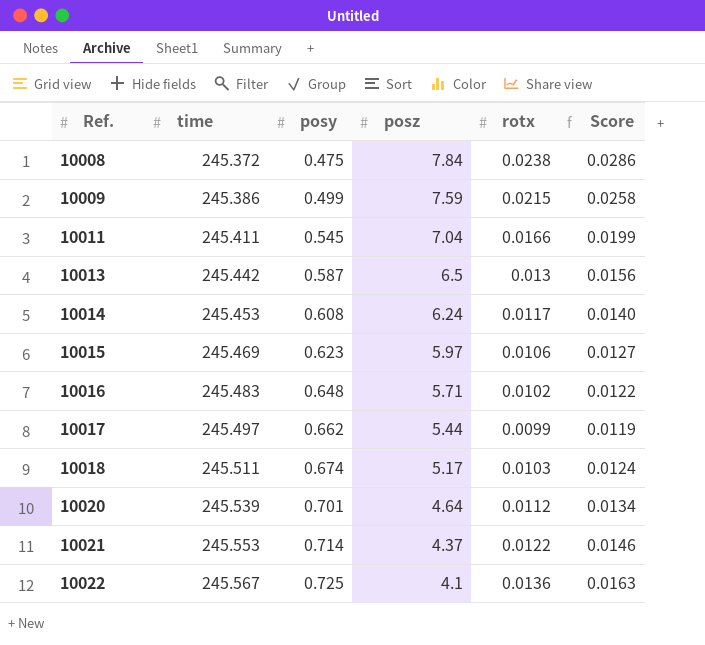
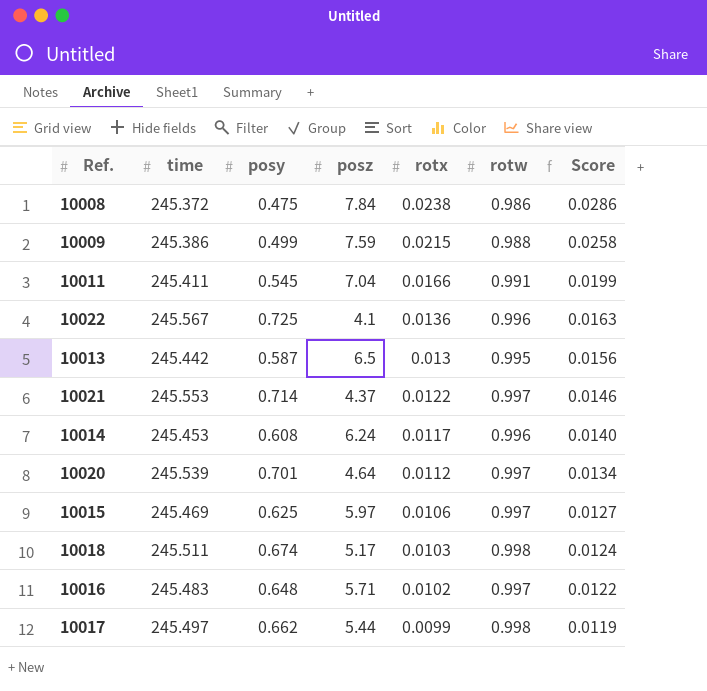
row order: Ref. ascending -> rotx descending
column rotw | position: none -> 6
10015 | posy: 0.623 -> 0.625

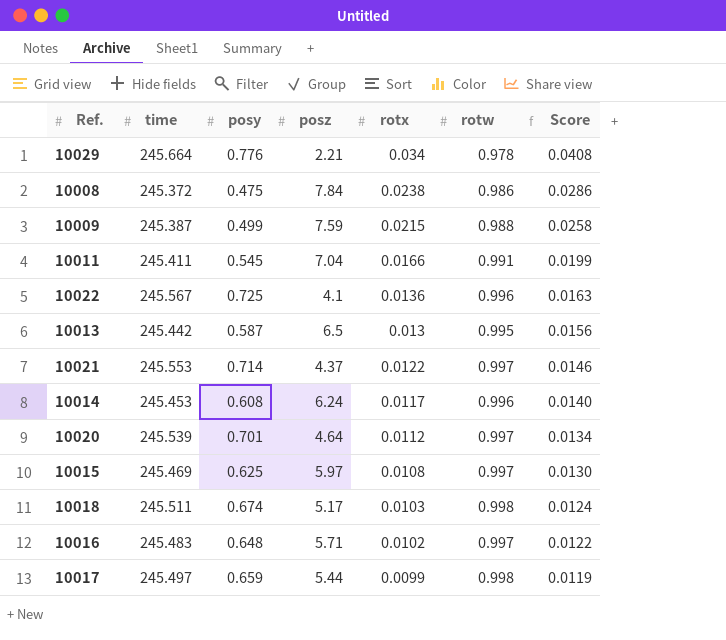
row 10029: none -> 245.664 | 0.776 | 2.21 | 0.034 | 0.978 | 0.0408
10009 | time: 245.386 -> 245.387
10015 | rotx: 0.0106 -> 0.0108
10015 | Score: 0.0127 -> 0.0130
10017 | posy: 0.662 -> 0.659

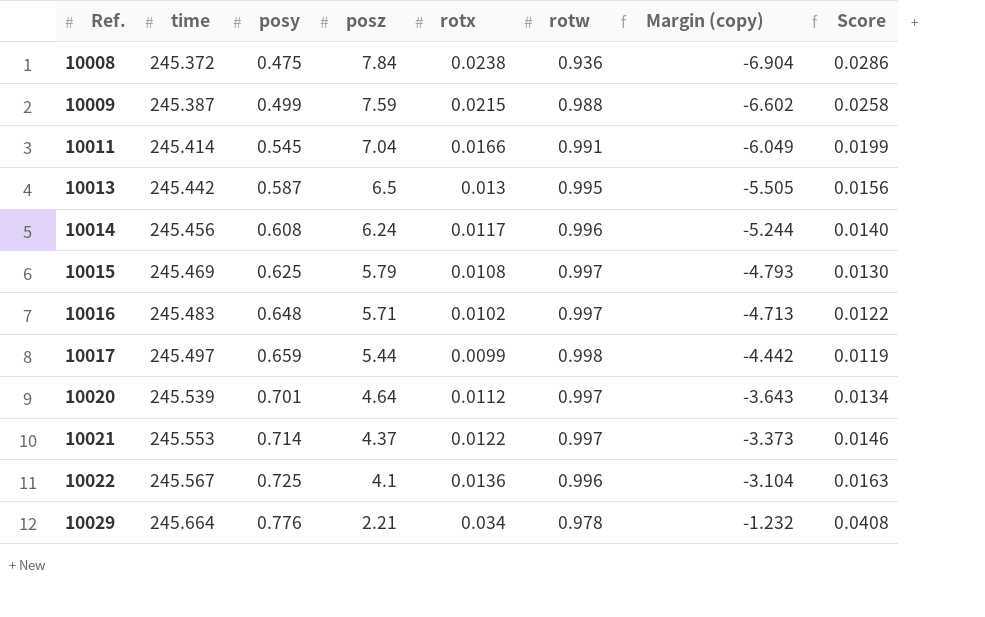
row order: rotx descending -> Ref. ascending
column Margin (copy) | formula: none -> [rotw] - [posz]
row 10018: 245.511 | 0.674 | 5.17 | 0.0103 | 0.998 | 0.0124 -> none
10008 | rotw: 0.986 -> 0.936
10011 | time: 245.411 -> 245.414
10014 | time: 245.453 -> 245.456
10015 | posz: 5.97 -> 5.79

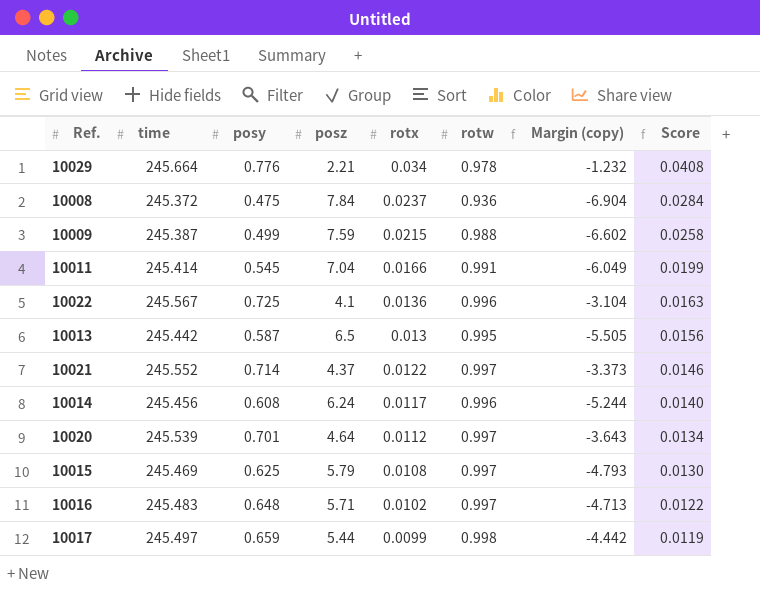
row order: Ref. ascending -> rotx descending
10008 | rotx: 0.0238 -> 0.0237
10008 | Score: 0.0286 -> 0.0284
10021 | time: 245.553 -> 245.552

